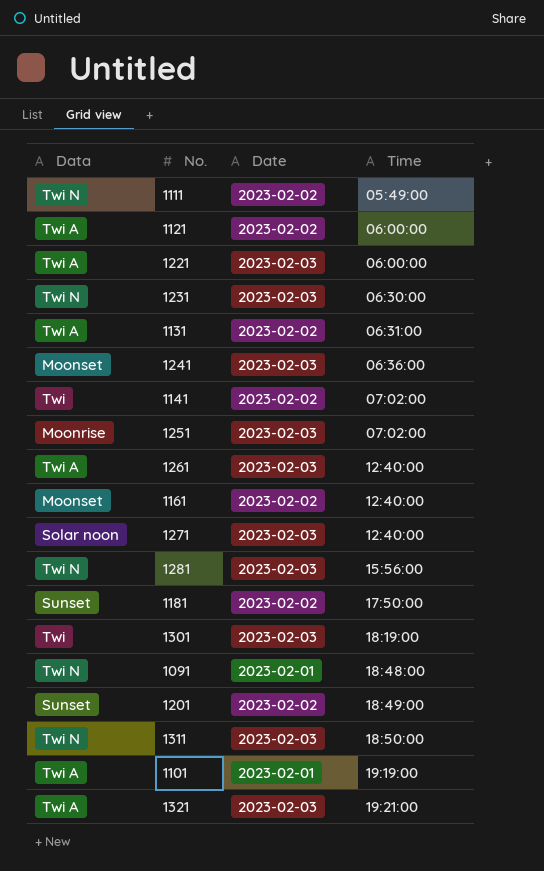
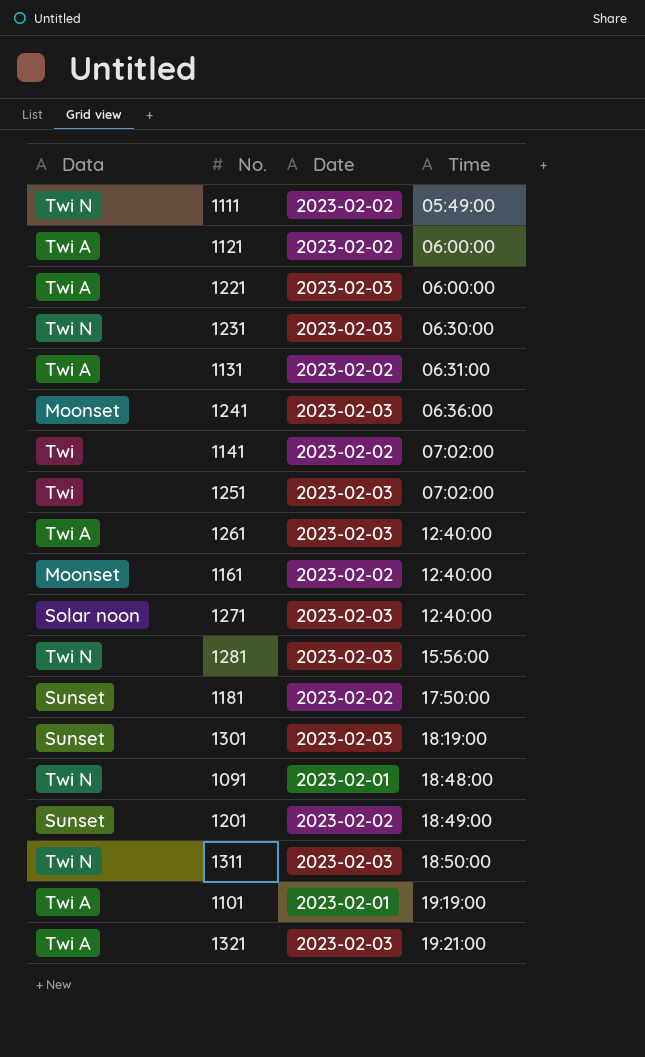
1251 | Data: Moonrise -> Twi
1301 | Data: Twi -> Sunset

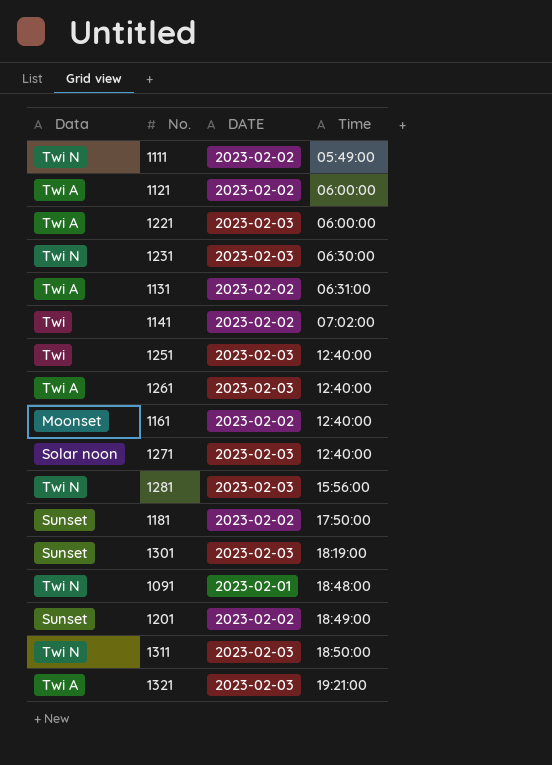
column name: Date -> DATE
row 1241: Moonset | 2023-02-03 | 06:36:00 -> none
row 1101: Twi A | 2023-02-01 | 19:19:00 -> none
1251 | Time: 07:02:00 -> 12:40:00

